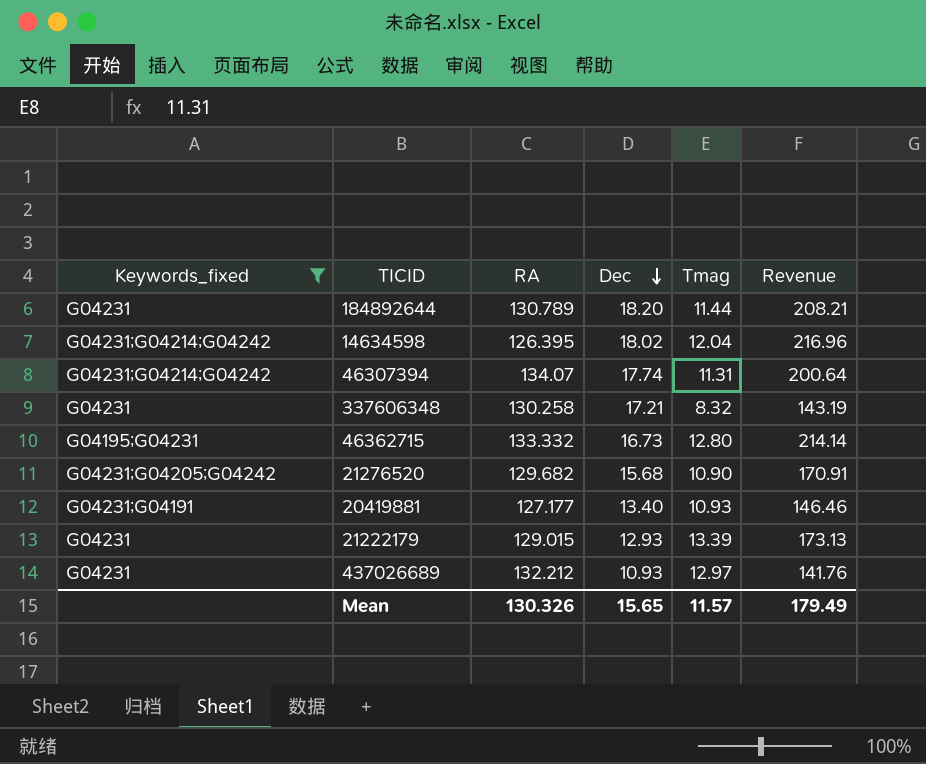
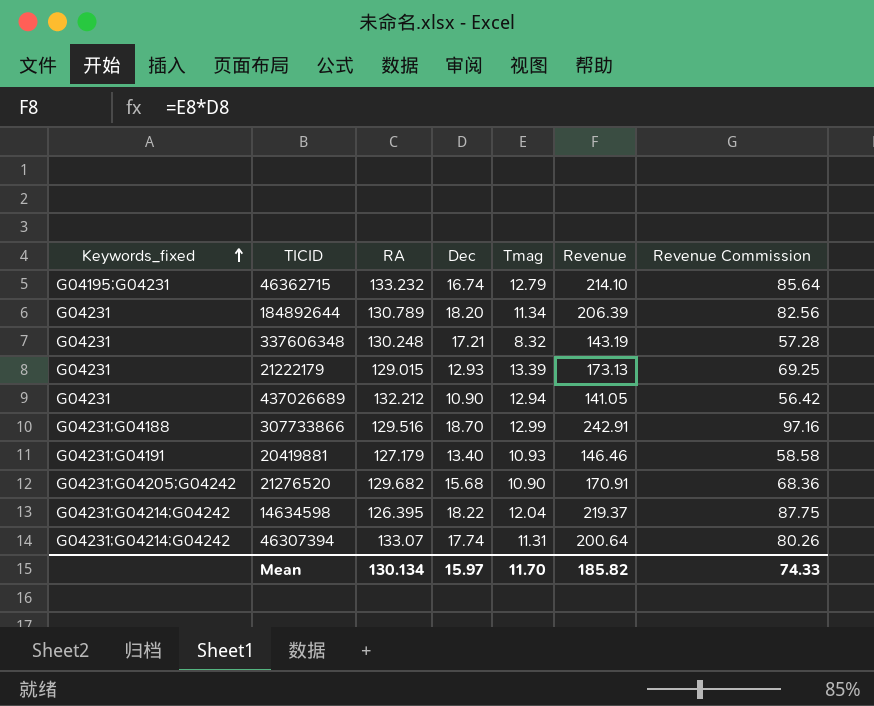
filter: Keywords_fixed != G04231;G04188 -> none
row order: Dec descending -> Keywords_fixed ascending
column Revenue Commission | formula: none -> [Revenue] * 0.4
46362715 | RA: 133.332 -> 133.232
46362715 | Dec: 16.73 -> 16.74
46362715 | Tmag: 12.80 -> 12.79
46362715 | Revenue: 214.14 -> 214.10
184892644 | Tmag: 11.44 -> 11.34
184892644 | Revenue: 208.21 -> 206.39
337606348 | RA: 130.258 -> 130.248
437026689 | Dec: 10.93 -> 10.90
437026689 | Tmag: 12.97 -> 12.94
437026689 | Revenue: 141.76 -> 141.05
20419881 | RA: 127.177 -> 127.179
14634598 | Dec: 18.02 -> 18.22
14634598 | Revenue: 216.96 -> 219.37
46307394 | RA: 134.07 -> 133.07
Mean | RA: 130.326 -> 130.134
Mean | Dec: 15.65 -> 15.97
Mean | Tmag: 11.57 -> 11.70
Mean | Revenue: 179.49 -> 185.82

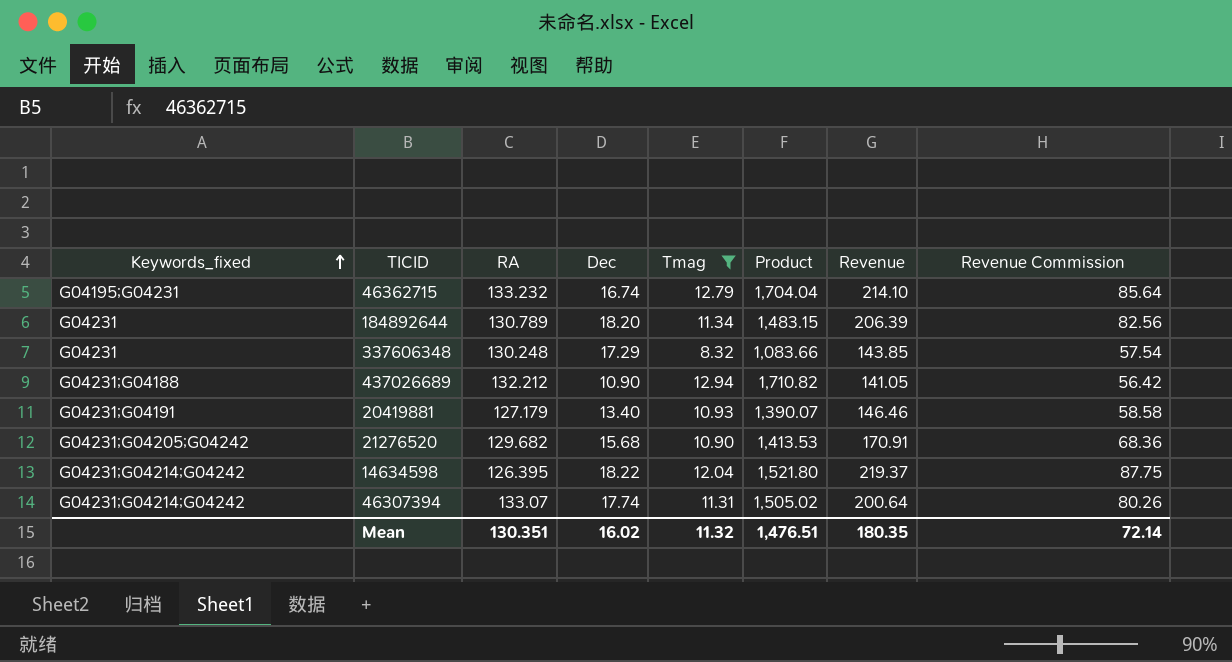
filter: none -> Tmag <= 12.94
column Product | formula: none -> [RA] * [Tmag]
337606348 | Dec: 17.21 -> 17.29
337606348 | Revenue: 143.19 -> 143.85
337606348 | Revenue Commission: 57.28 -> 57.54
437026689 | Keywords_fixed: G04231 -> G04231;G04188
Mean | RA: 130.134 -> 130.351
Mean | Dec: 15.97 -> 16.02
Mean | Tmag: 11.70 -> 11.32
Mean | Revenue: 185.82 -> 180.35
Mean | Revenue Commission: 74.33 -> 72.14

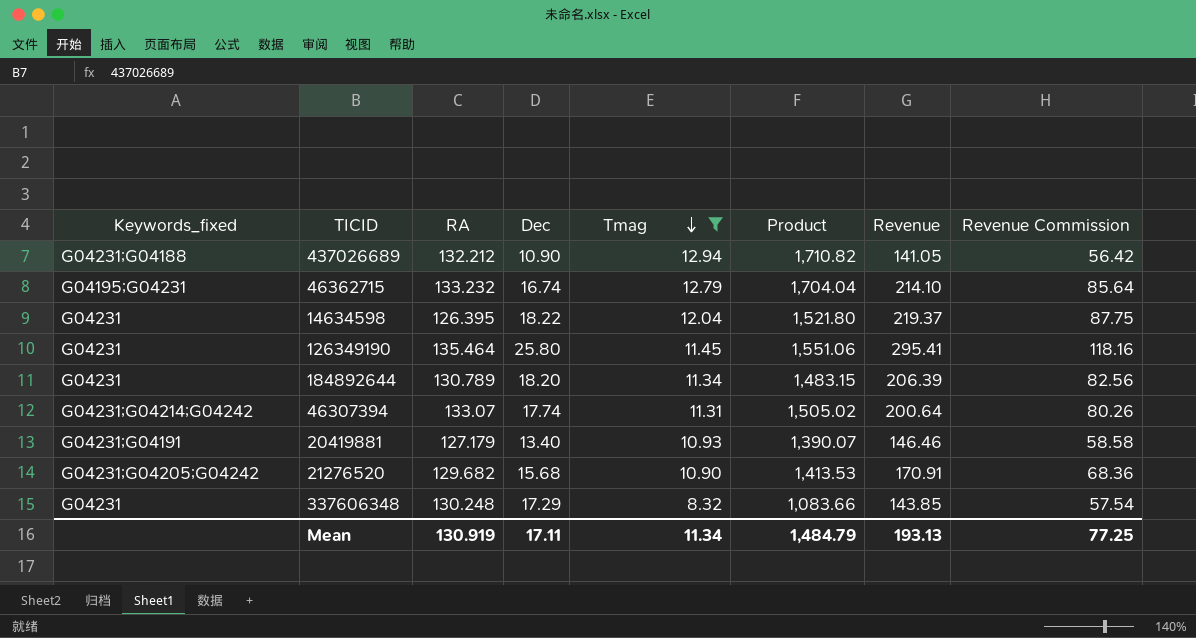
row order: Keywords_fixed ascending -> Tmag descending
14634598 | Keywords_fixed: G04231;G04214;G04242 -> G04231
row 126349190: none -> G04231 | 135.464 | 25.80 | 11.45 | 1,551.06 | 295.41 | 118.16
Mean | RA: 130.351 -> 130.919
Mean | Dec: 16.02 -> 17.11
Mean | Tmag: 11.32 -> 11.34
Mean | Product: 1,476.51 -> 1,484.79
Mean | Revenue: 180.35 -> 193.13
Mean | Revenue Commission: 72.14 -> 77.25

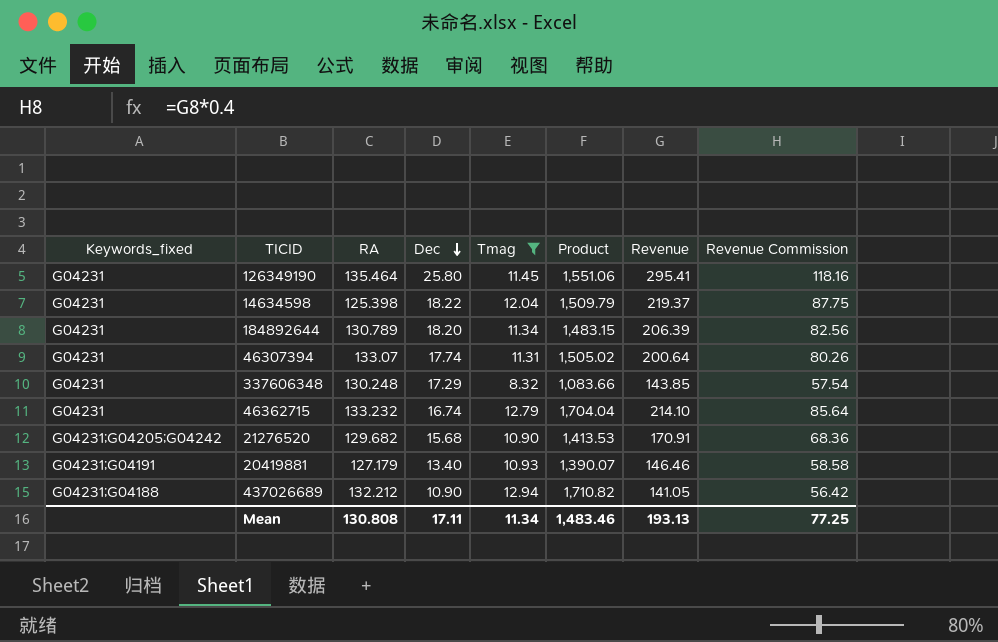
row order: Tmag descending -> Dec descending
14634598 | RA: 126.395 -> 125.398
14634598 | Product: 1,521.80 -> 1,509.79
46307394 | Keywords_fixed: G04231;G04214;G04242 -> G04231
46362715 | Keywords_fixed: G04195;G04231 -> G04231
Mean | RA: 130.919 -> 130.808
Mean | Product: 1,484.79 -> 1,483.46

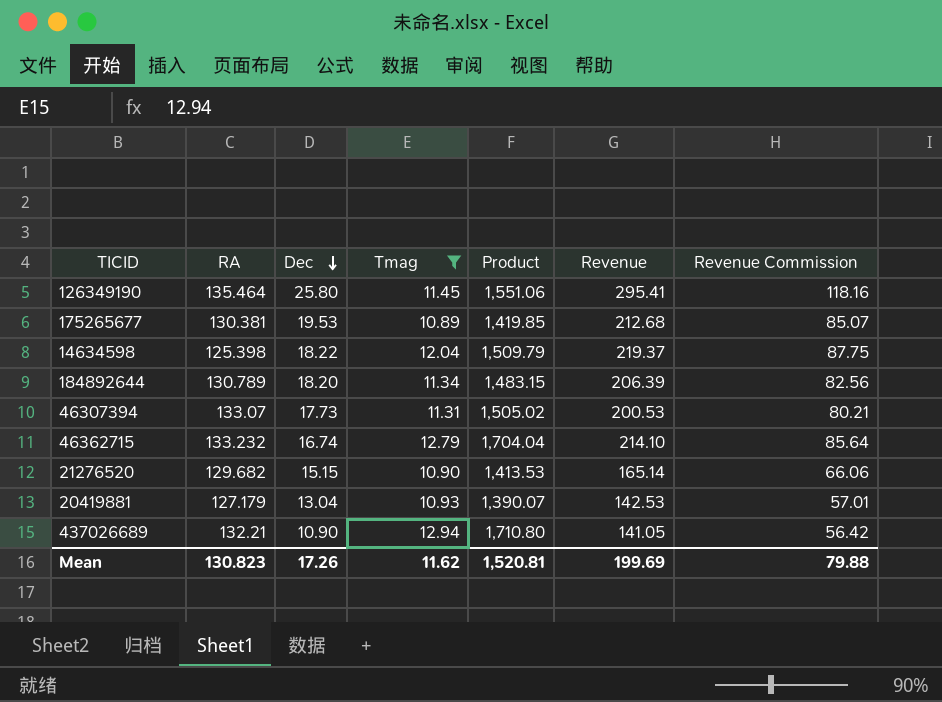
column Keywords_fixed | position: 1 -> none
row 337606348: G04231 | 130.248 | 17.29 | 8.32 | 1,083.66 | 143.85 | 57.54 -> none
row 175265677: none -> 130.381 | 19.53 | 10.89 | 1,419.85 | 212.68 | 85.07
46307394 | Dec: 17.74 -> 17.73
46307394 | Revenue: 200.64 -> 200.53
46307394 | Revenue Commission: 80.26 -> 80.21
21276520 | Dec: 15.68 -> 15.15
21276520 | Revenue: 170.91 -> 165.14
21276520 | Revenue Commission: 68.36 -> 66.06
20419881 | Dec: 13.40 -> 13.04
20419881 | Revenue: 146.46 -> 142.53
20419881 | Revenue Commission: 58.58 -> 57.01
437026689 | RA: 132.212 -> 132.21
437026689 | Product: 1,710.82 -> 1,710.80
Mean | RA: 130.808 -> 130.823
Mean | Dec: 17.11 -> 17.26
Mean | Tmag: 11.34 -> 11.62
Mean | Product: 1,483.46 -> 1,520.81
Mean | Revenue: 193.13 -> 199.69
Mean | Revenue Commission: 77.25 -> 79.88

